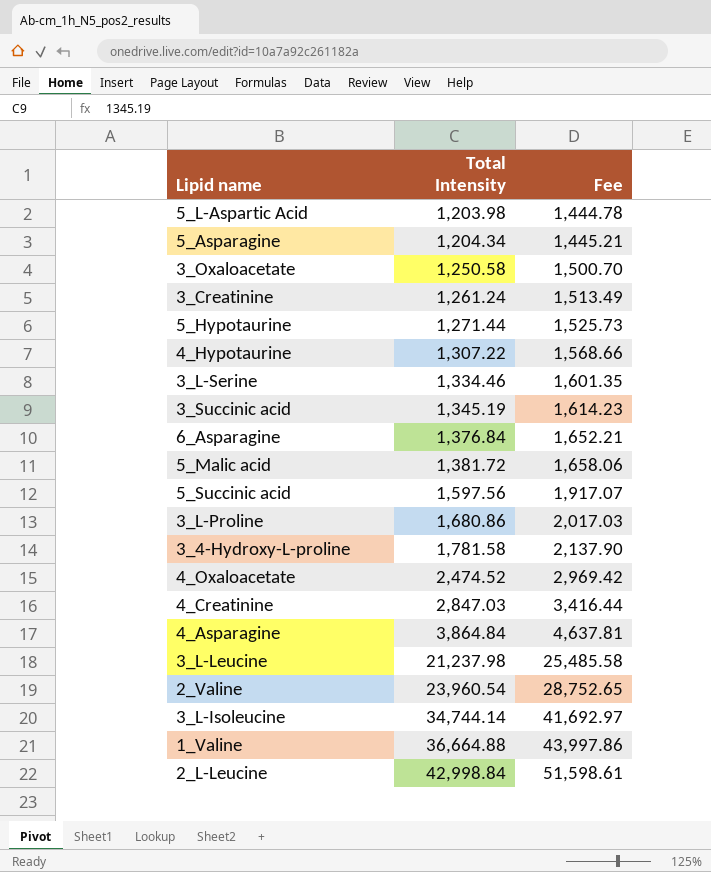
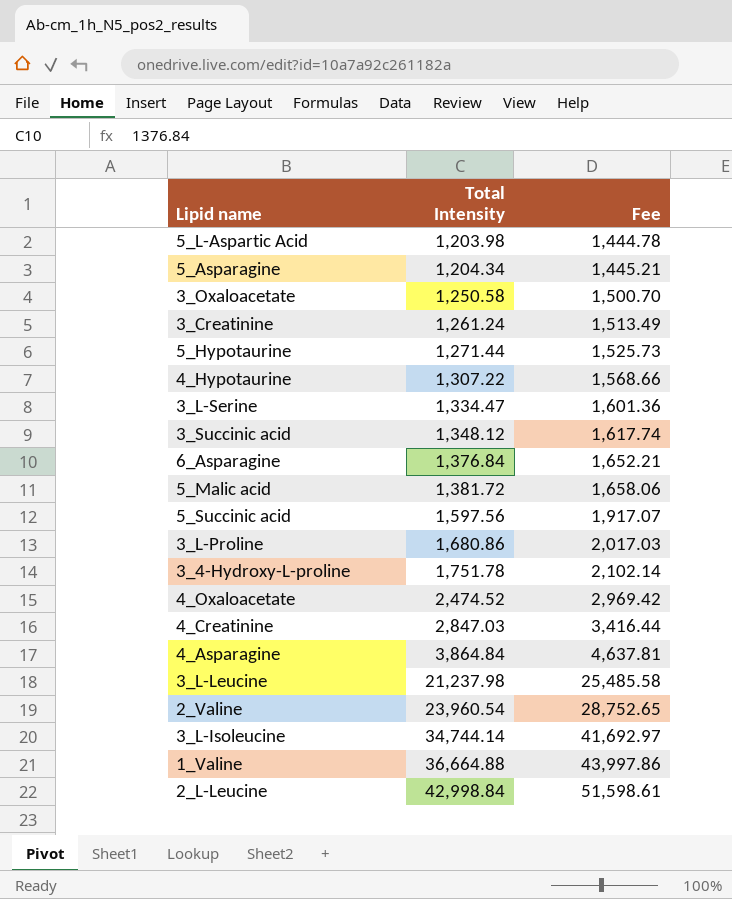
3_L-Serine | Total Intensity: 1,334.46 -> 1,334.47
3_L-Serine | Fee: 1,601.35 -> 1,601.36
3_Succinic acid | Total Intensity: 1,345.19 -> 1,348.12
3_Succinic acid | Fee: 1,614.23 -> 1,617.74
3_4-Hydroxy-L-proline | Total Intensity: 1,781.58 -> 1,751.78
3_4-Hydroxy-L-proline | Fee: 2,137.90 -> 2,102.14

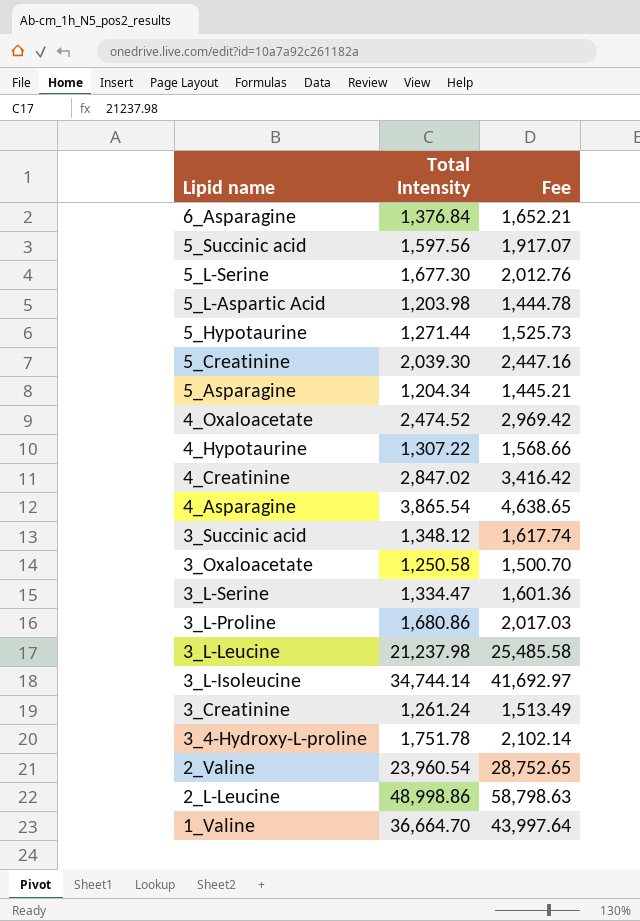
row order: Total Intensity ascending -> Lipid name descending
row 5_Malic acid: 1,381.72 | 1,658.06 -> none
row 5_L-Serine: none -> 1,677.30 | 2,012.76
row 5_Creatinine: none -> 2,039.30 | 2,447.16
4_Creatinine | Total Intensity: 2,847.03 -> 2,847.02
4_Creatinine | Fee: 3,416.44 -> 3,416.42
4_Asparagine | Total Intensity: 3,864.84 -> 3,865.54
4_Asparagine | Fee: 4,637.81 -> 4,638.65
2_L-Leucine | Total Intensity: 42,998.84 -> 48,998.86
2_L-Leucine | Fee: 51,598.61 -> 58,798.63
1_Valine | Total Intensity: 36,664.88 -> 36,664.70
1_Valine | Fee: 43,997.86 -> 43,997.64

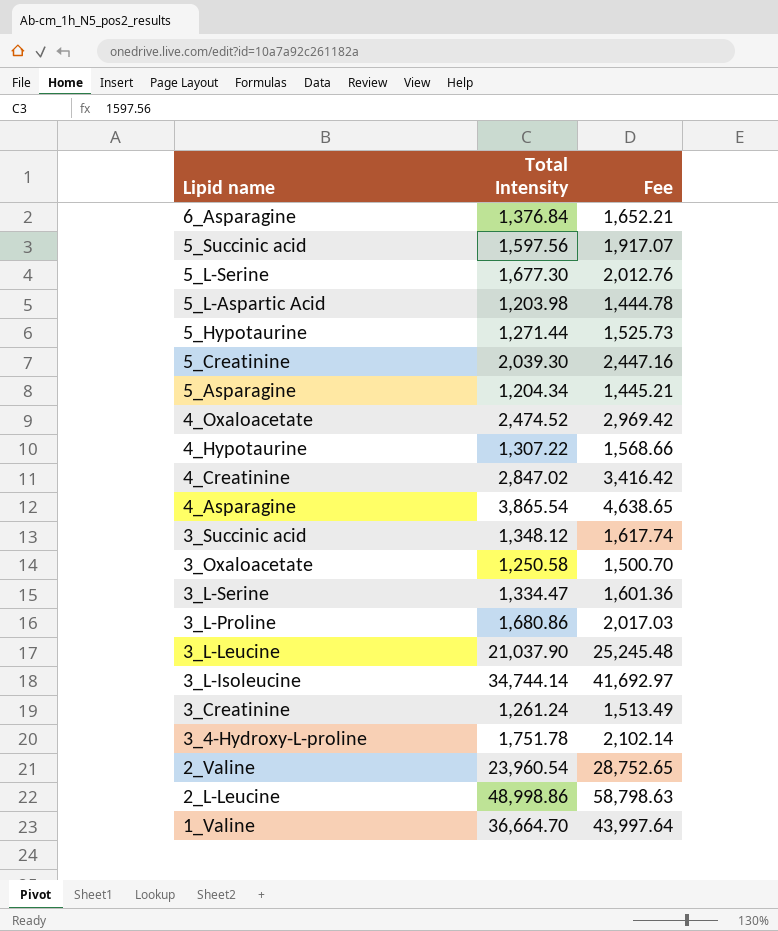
3_L-Leucine | Total Intensity: 21,237.98 -> 21,037.90
3_L-Leucine | Fee: 25,485.58 -> 25,245.48

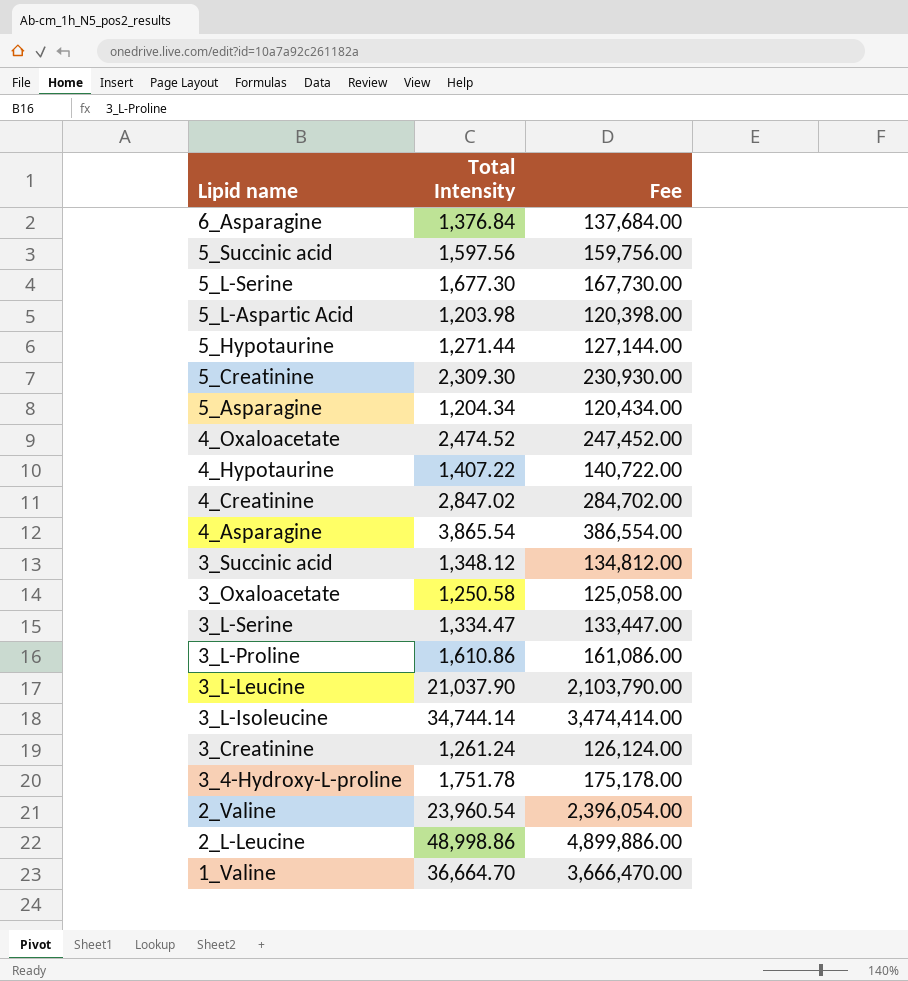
column Fee | formula: [Total Intensity] * 1.2 -> [Total Intensity] * 100
5_Creatinine | Total Intensity: 2,039.30 -> 2,309.30
4_Hypotaurine | Total Intensity: 1,307.22 -> 1,407.22
3_L-Proline | Total Intensity: 1,680.86 -> 1,610.86

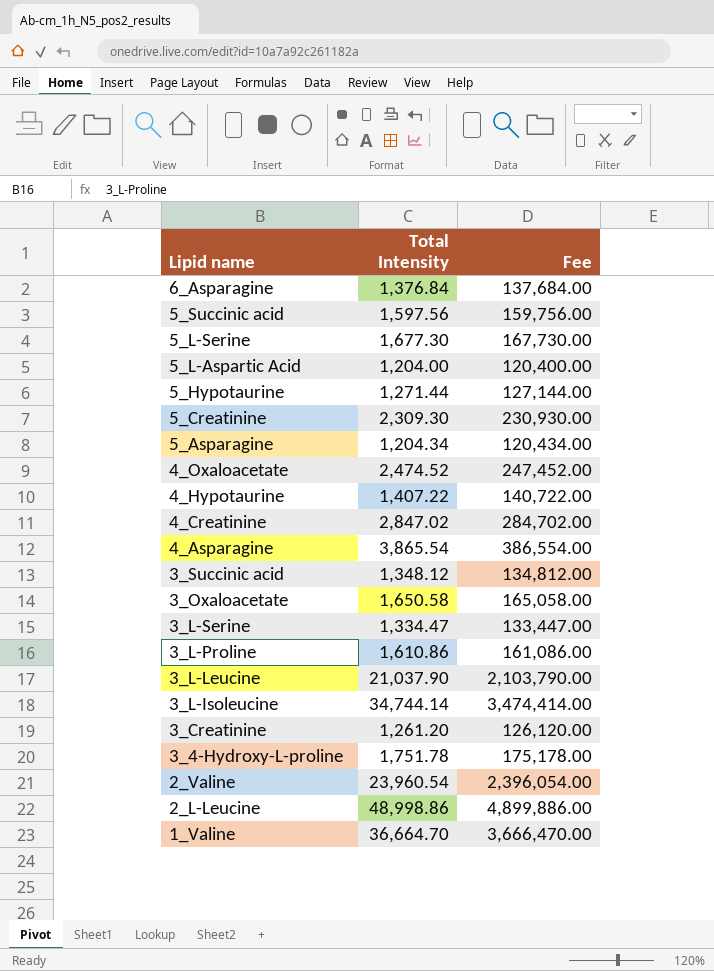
5_L-Aspartic Acid | Total Intensity: 1,203.98 -> 1,204.00
5_L-Aspartic Acid | Fee: 120,398.00 -> 120,400.00
3_Oxaloacetate | Total Intensity: 1,250.58 -> 1,650.58
3_Oxaloacetate | Fee: 125,058.00 -> 165,058.00
3_Creatinine | Total Intensity: 1,261.24 -> 1,261.20
3_Creatinine | Fee: 126,124.00 -> 126,120.00

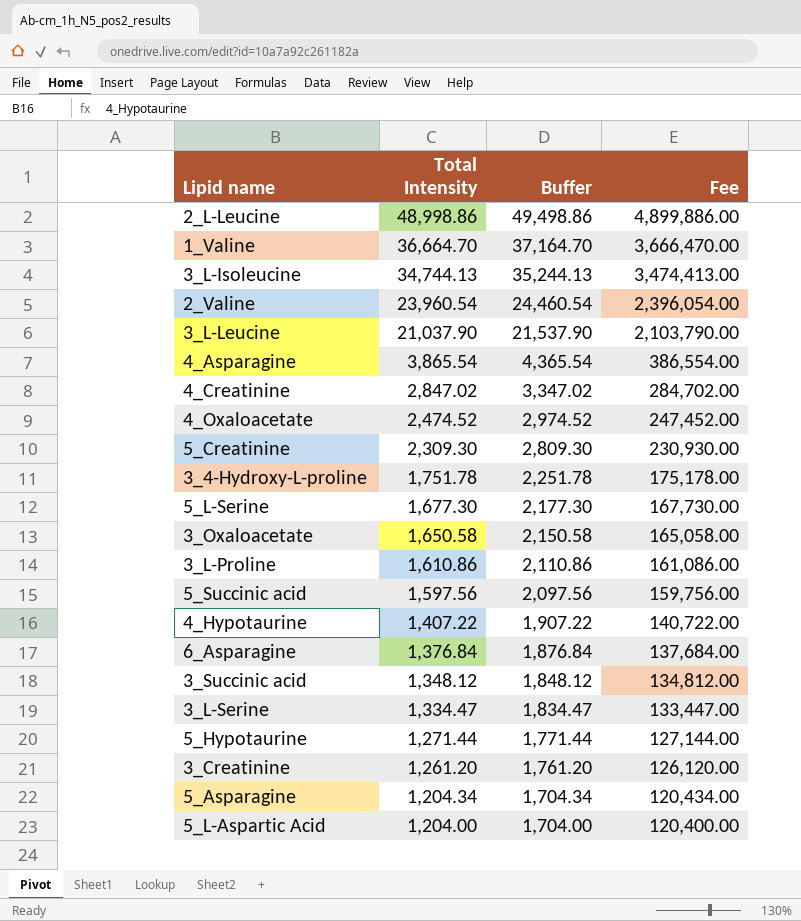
row order: Lipid name descending -> Total Intensity descending
column Buffer | formula: none -> [Total Intensity] + 500
3_L-Isoleucine | Total Intensity: 34,744.14 -> 34,744.13
3_L-Isoleucine | Fee: 3,474,414.00 -> 3,474,413.00

